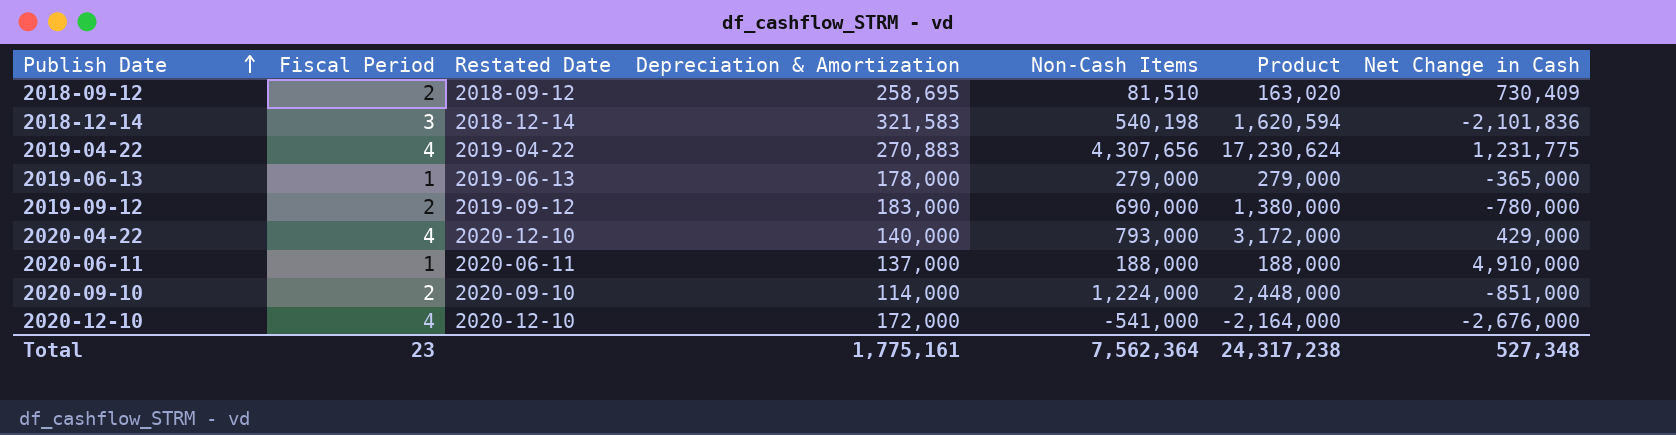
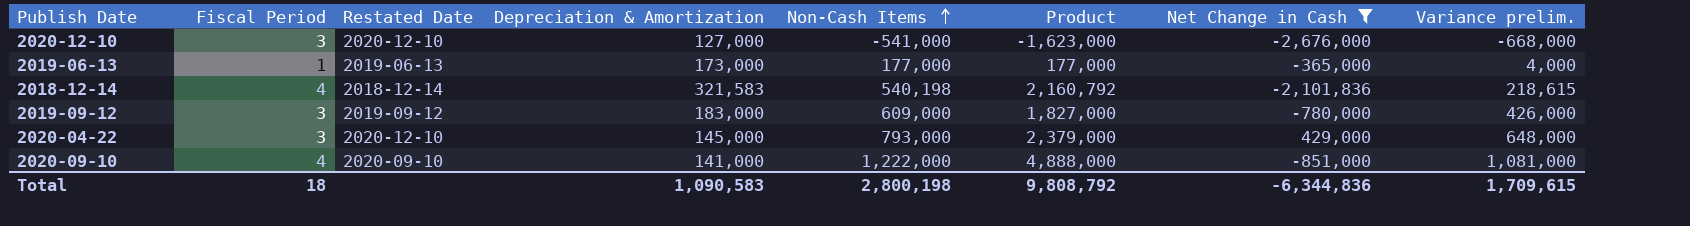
filter: none -> Net Change in Cash <= 429,000
row order: Publish Date ascending -> Non-Cash Items ascending
column Variance prelim. | formula: none -> [Non-Cash Items] - [Depreciation & Amortization]
2020-12-10 | Fiscal Period: 4 -> 3
2020-12-10 | Depreciation & Amortization: 172,000 -> 127,000
2020-12-10 | Product: -2,164,000 -> -1,623,000
2019-06-13 | Depreciation & Amortization: 178,000 -> 173,000
2019-06-13 | Non-Cash Items: 279,000 -> 177,000
2019-06-13 | Product: 279,000 -> 177,000
2018-12-14 | Fiscal Period: 3 -> 4
2018-12-14 | Product: 1,620,594 -> 2,160,792
2019-09-12 | Fiscal Period: 2 -> 3
2019-09-12 | Non-Cash Items: 690,000 -> 609,000
2019-09-12 | Product: 1,380,000 -> 1,827,000
2020-04-22 | Fiscal Period: 4 -> 3
2020-04-22 | Depreciation & Amortization: 140,000 -> 145,000
2020-04-22 | Product: 3,172,000 -> 2,379,000
2020-09-10 | Fiscal Period: 2 -> 4
2020-09-10 | Depreciation & Amortization: 114,000 -> 141,000
2020-09-10 | Non-Cash Items: 1,224,000 -> 1,222,000
2020-09-10 | Product: 2,448,000 -> 4,888,000
Total | Fiscal Period: 23 -> 18
Total | Depreciation & Amortization: 1,775,161 -> 1,090,583
Total | Non-Cash Items: 7,562,364 -> 2,800,198
Total | Product: 24,317,238 -> 9,808,792
Total | Net Change in Cash: 527,348 -> -6,344,836

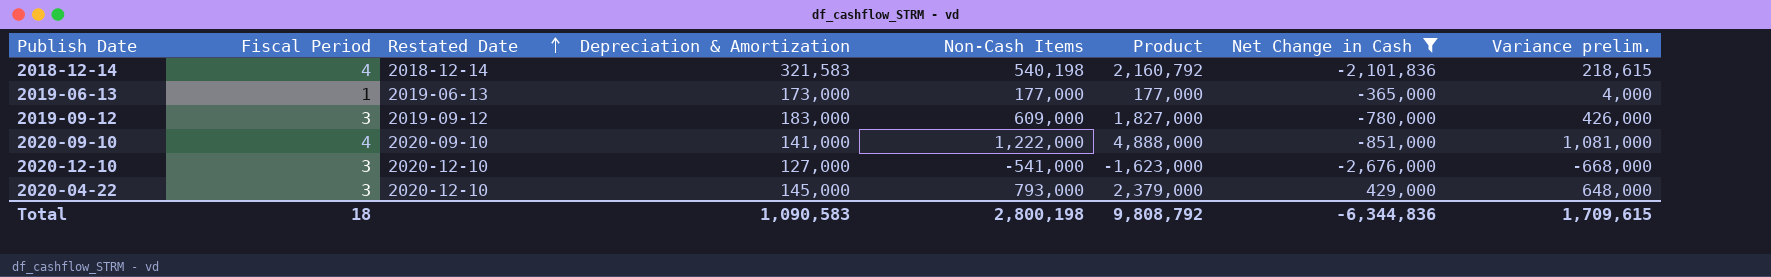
row order: Non-Cash Items ascending -> Restated Date ascending

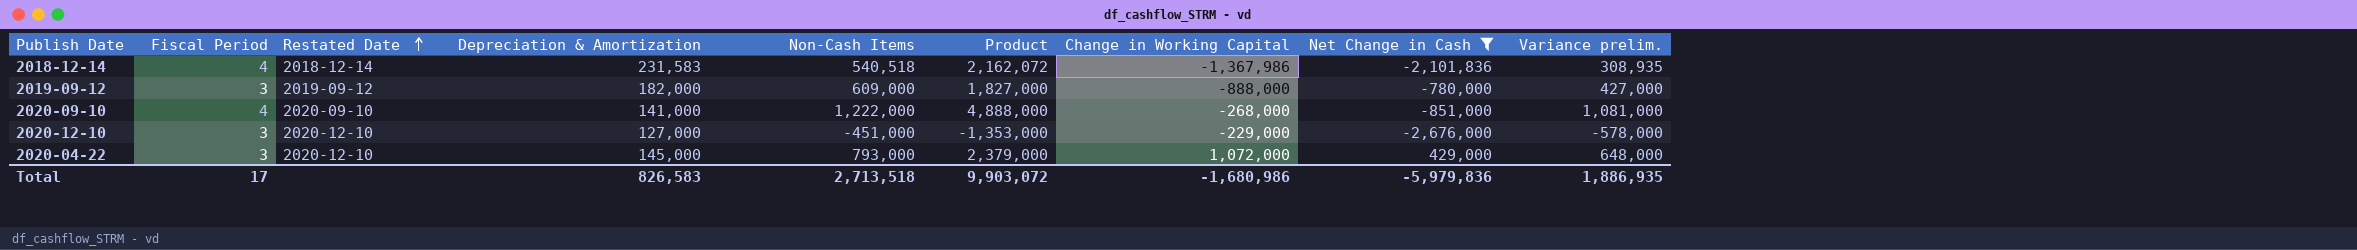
column Change in Working Capital | position: none -> 7
row 2019-06-13: 1 | 2019-06-13 | 173,000 | 177,000 | 177,000 | -365,000 | 4,000 -> none
2018-12-14 | Depreciation & Amortization: 321,583 -> 231,583
2018-12-14 | Non-Cash Items: 540,198 -> 540,518
2018-12-14 | Product: 2,160,792 -> 2,162,072
2018-12-14 | Variance prelim.: 218,615 -> 308,935
2019-09-12 | Depreciation & Amortization: 183,000 -> 182,000
2019-09-12 | Variance prelim.: 426,000 -> 427,000
2020-12-10 | Non-Cash Items: -541,000 -> -451,000
2020-12-10 | Product: -1,623,000 -> -1,353,000
2020-12-10 | Variance prelim.: -668,000 -> -578,000
Total | Fiscal Period: 18 -> 17
Total | Depreciation & Amortization: 1,090,583 -> 826,583
Total | Non-Cash Items: 2,800,198 -> 2,713,518
Total | Product: 9,808,792 -> 9,903,072
Total | Net Change in Cash: -6,344,836 -> -5,979,836
Total | Variance prelim.: 1,709,615 -> 1,886,935

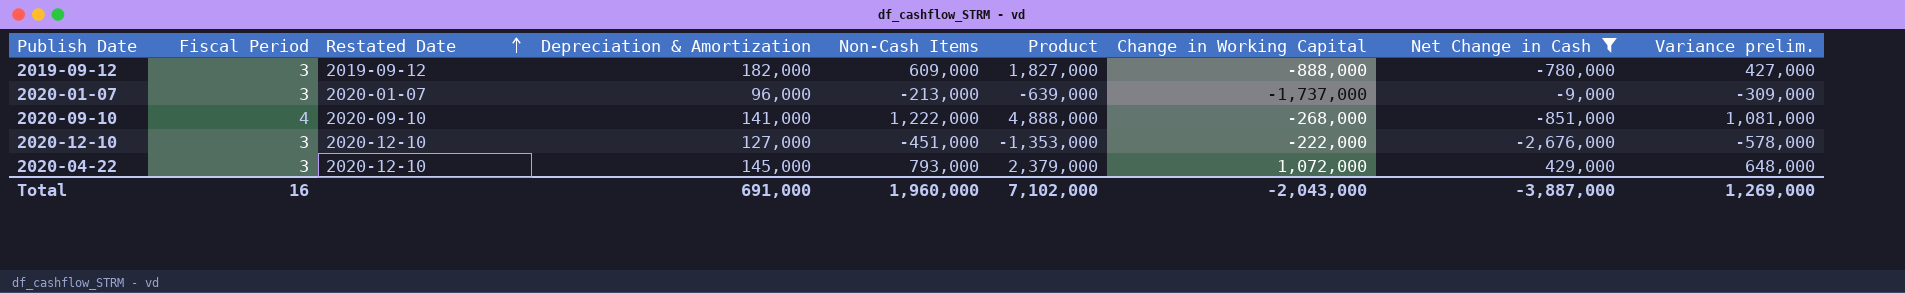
row 2018-12-14: 4 | 2018-12-14 | 231,583 | 540,518 | 2,162,072 | -1,367,986 | -2,101,836 | 308,935 -> none
row 2020-01-07: none -> 3 | 2020-01-07 | 96,000 | -213,000 | -639,000 | -1,737,000 | -9,000 | -309,000
2020-12-10 | Change in Working Capital: -229,000 -> -222,000
Total | Fiscal Period: 17 -> 16
Total | Depreciation & Amortization: 826,583 -> 691,000
Total | Non-Cash Items: 2,713,518 -> 1,960,000
Total | Product: 9,903,072 -> 7,102,000
Total | Change in Working Capital: -1,680,986 -> -2,043,000
Total | Net Change in Cash: -5,979,836 -> -3,887,000
Total | Variance prelim.: 1,886,935 -> 1,269,000

